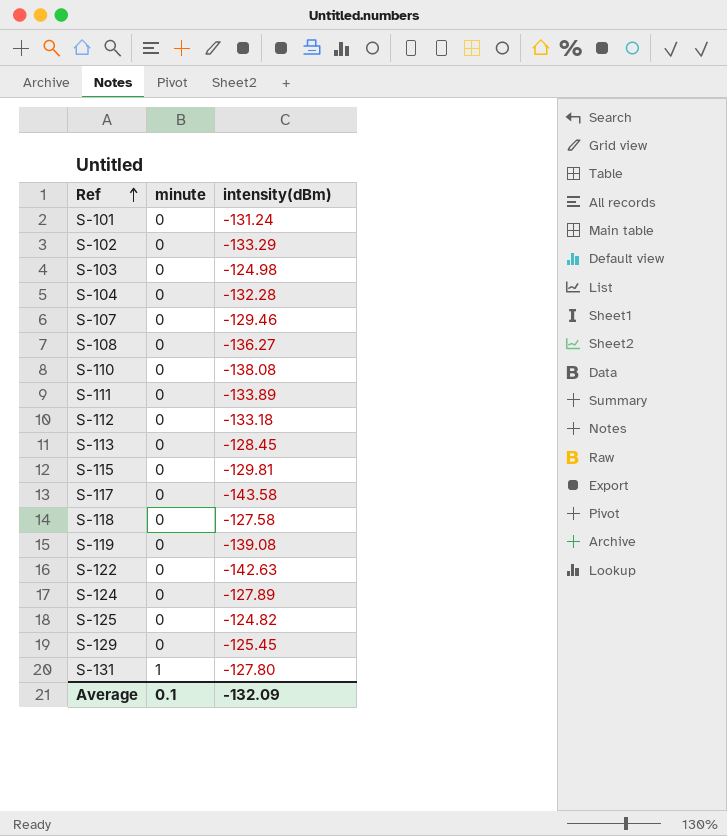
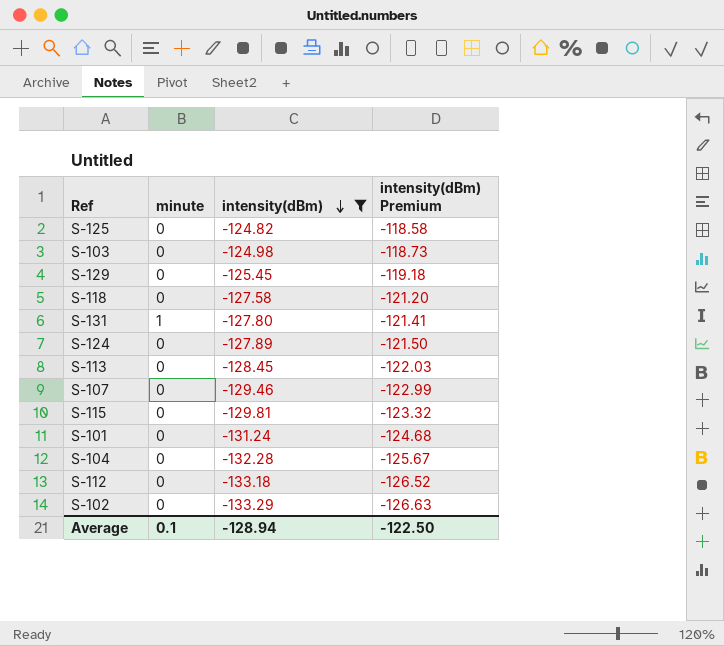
filter: none -> intensity(dBm) >= -133.29
row order: Ref ascending -> intensity(dBm) descending
column intensity(dBm) Premium | formula: none -> [intensity(dBm)] * 0.95
Average | intensity(dBm): -132.09 -> -128.94

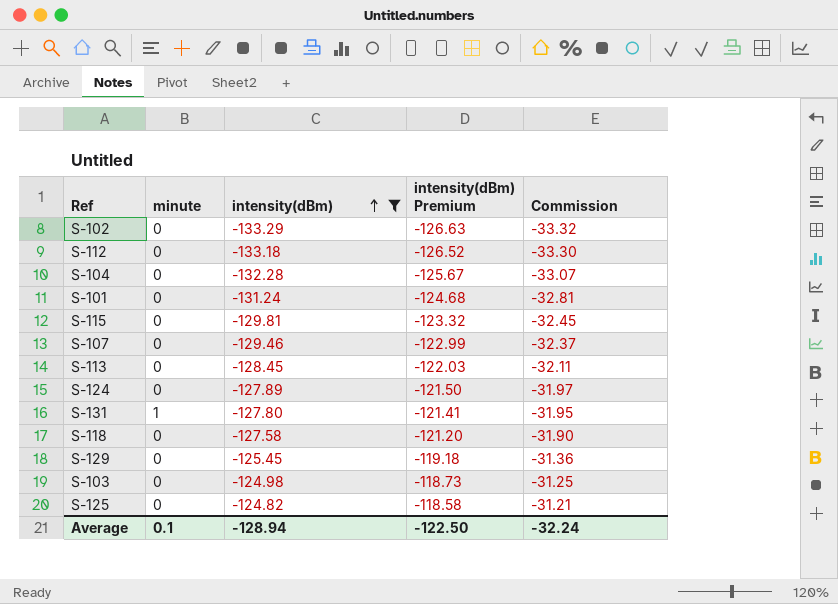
row order: intensity(dBm) descending -> intensity(dBm) ascending
column Commission | formula: none -> [intensity(dBm)] * 0.25

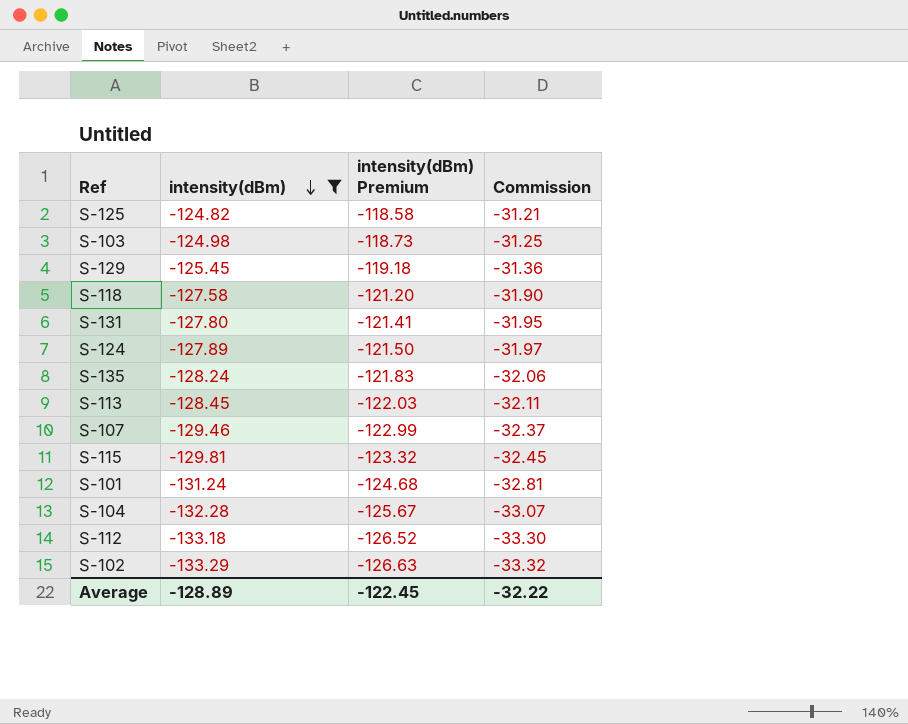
row order: intensity(dBm) ascending -> intensity(dBm) descending
column minute | position: 2 -> none
row S-135: none -> -128.24 | -121.83 | -32.06
Average | intensity(dBm): -128.94 -> -128.89
Average | intensity(dBm) Premium: -122.50 -> -122.45
Average | Commission: -32.24 -> -32.22

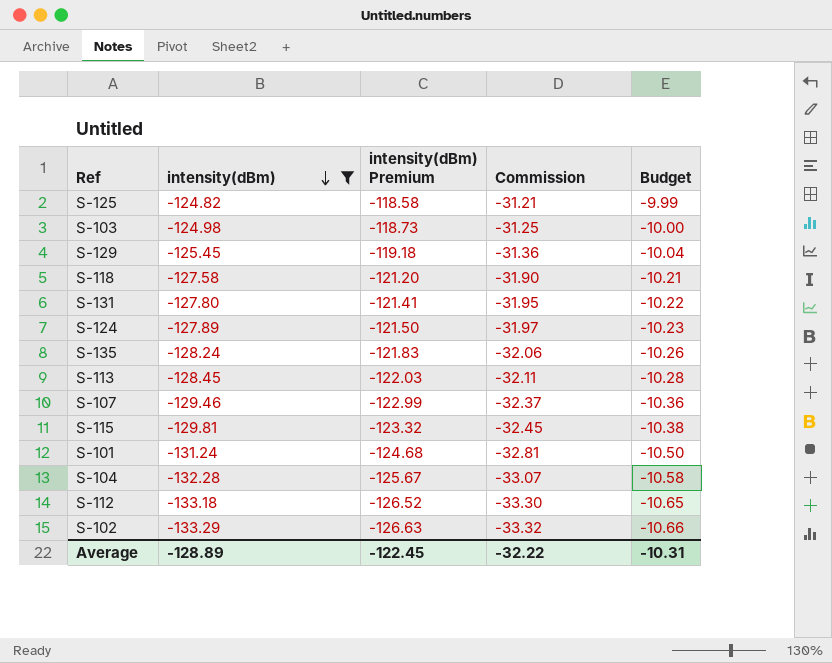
column Budget | formula: none -> [intensity(dBm)] * 0.08

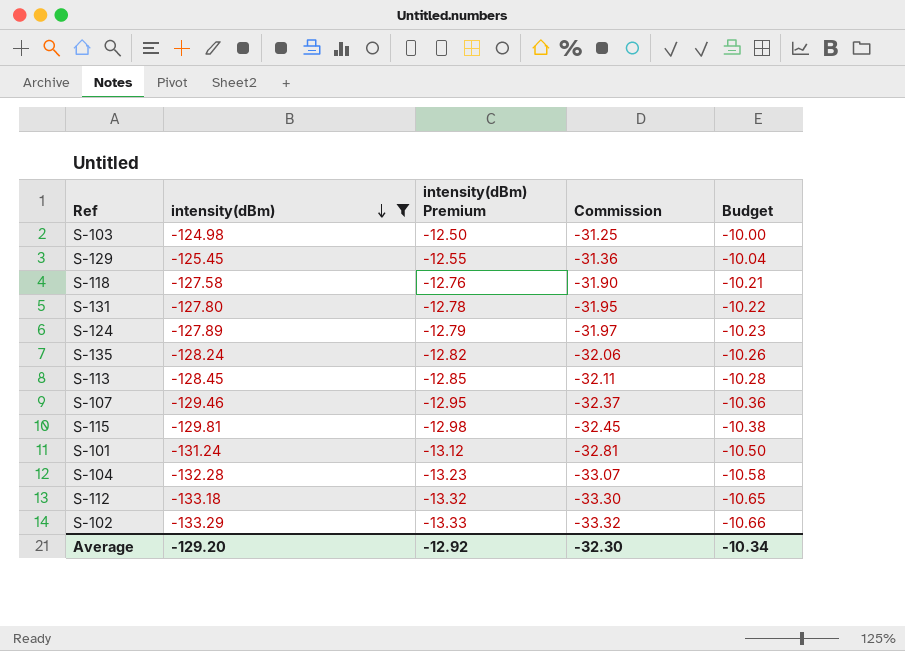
column intensity(dBm) Premium | formula: [intensity(dBm)] * 0.95 -> [intensity(dBm)] * 0.1
row S-125: -124.82 | -118.58 | -31.21 | -9.99 -> none
Average | intensity(dBm): -128.89 -> -129.20
Average | intensity(dBm) Premium: -122.45 -> -12.92
Average | Commission: -32.22 -> -32.30
Average | Budget: -10.31 -> -10.34

